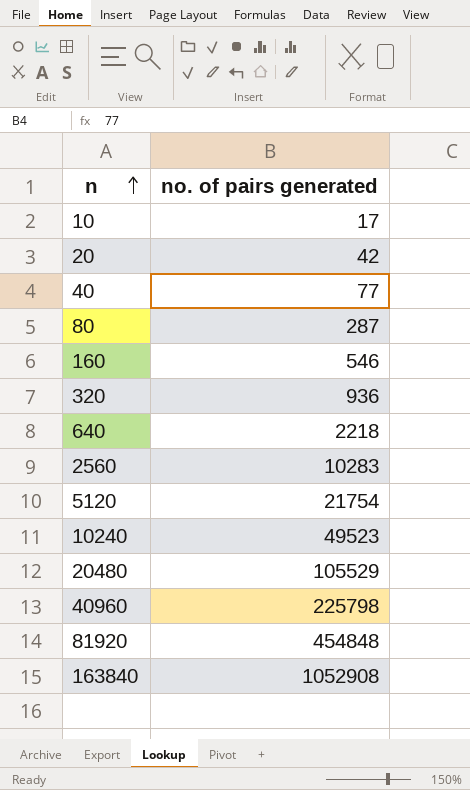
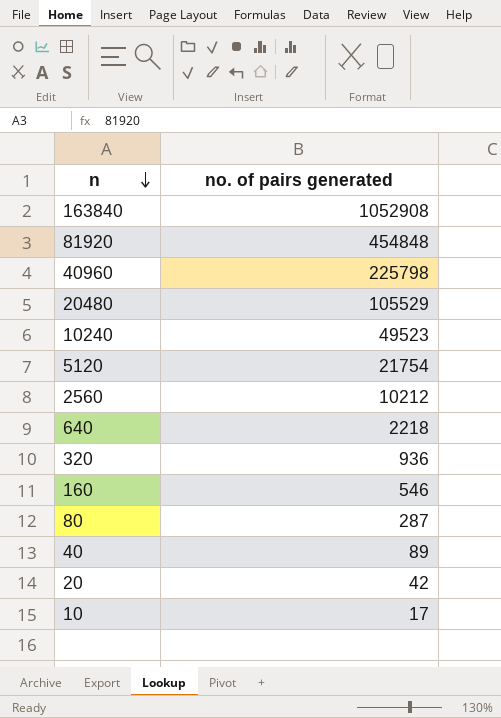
row order: n ascending -> n descending
2560 | no. of pairs generated: 10283 -> 10212
40 | no. of pairs generated: 77 -> 89

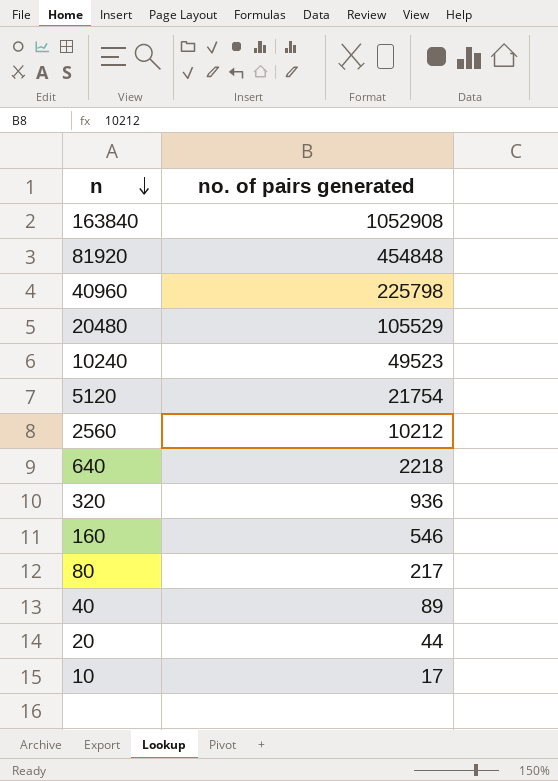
80 | no. of pairs generated: 287 -> 217
20 | no. of pairs generated: 42 -> 44

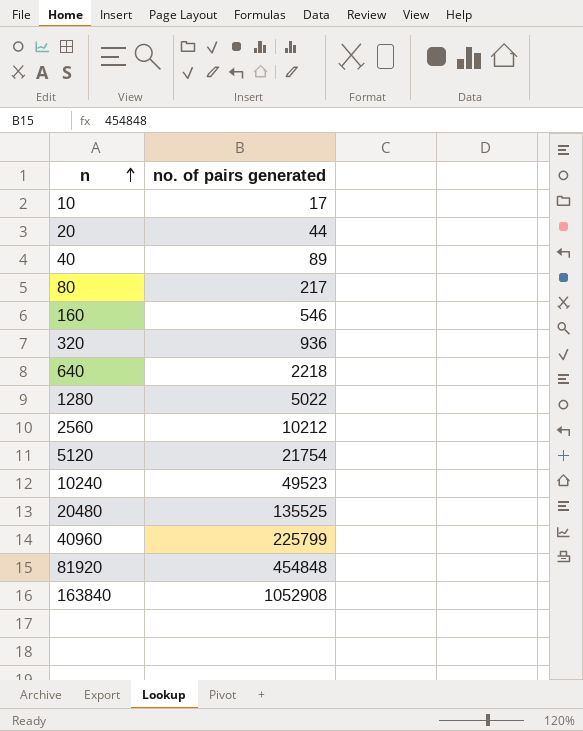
row order: n descending -> n ascending
row 1280: none -> 5022
20480 | no. of pairs generated: 105529 -> 135525
40960 | no. of pairs generated: 225798 -> 225799

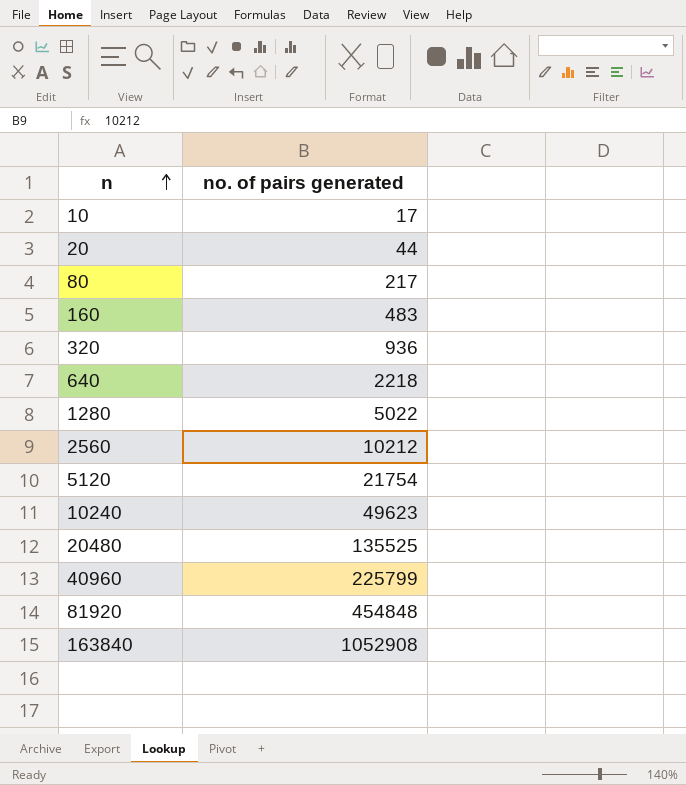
row 40: 89 -> none
160 | no. of pairs generated: 546 -> 483
10240 | no. of pairs generated: 49523 -> 49623

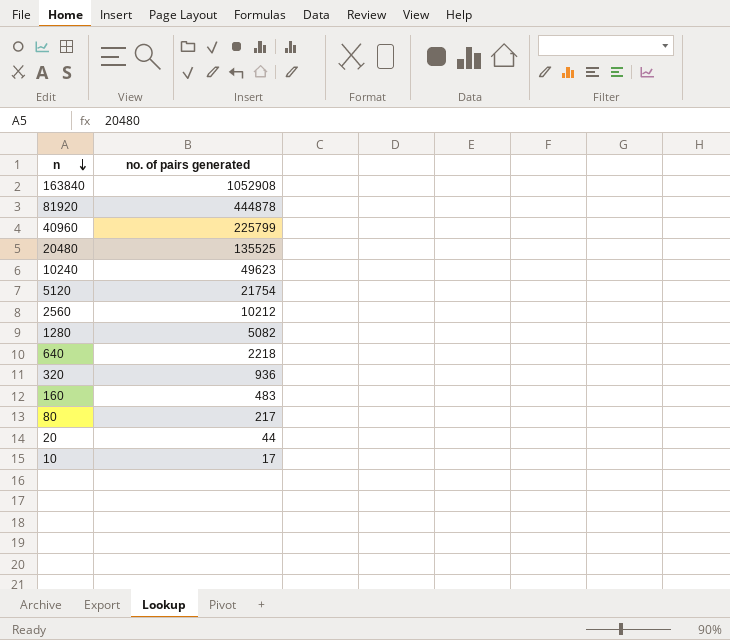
row order: n ascending -> n descending
81920 | no. of pairs generated: 454848 -> 444878
1280 | no. of pairs generated: 5022 -> 5082

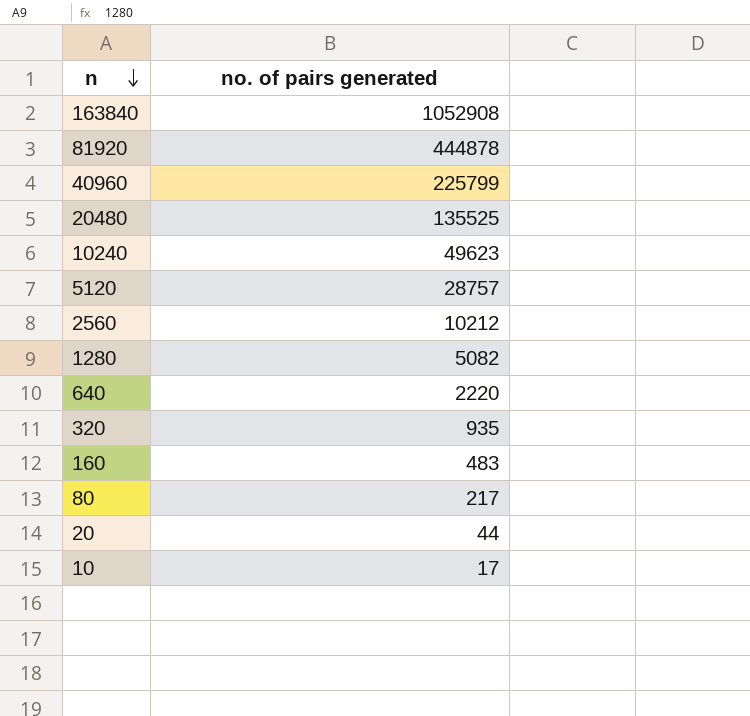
5120 | no. of pairs generated: 21754 -> 28757
640 | no. of pairs generated: 2218 -> 2220
320 | no. of pairs generated: 936 -> 935

